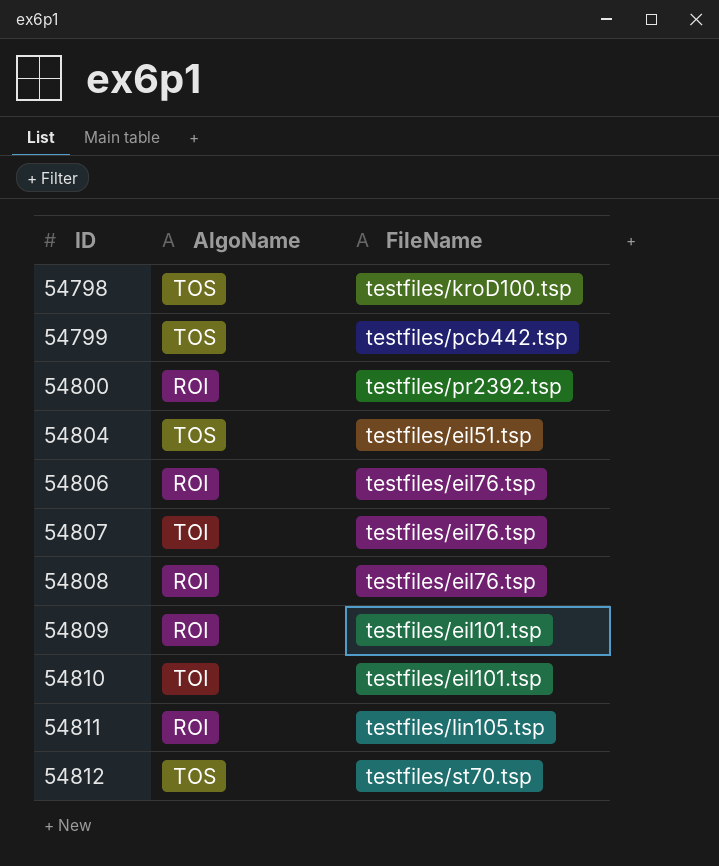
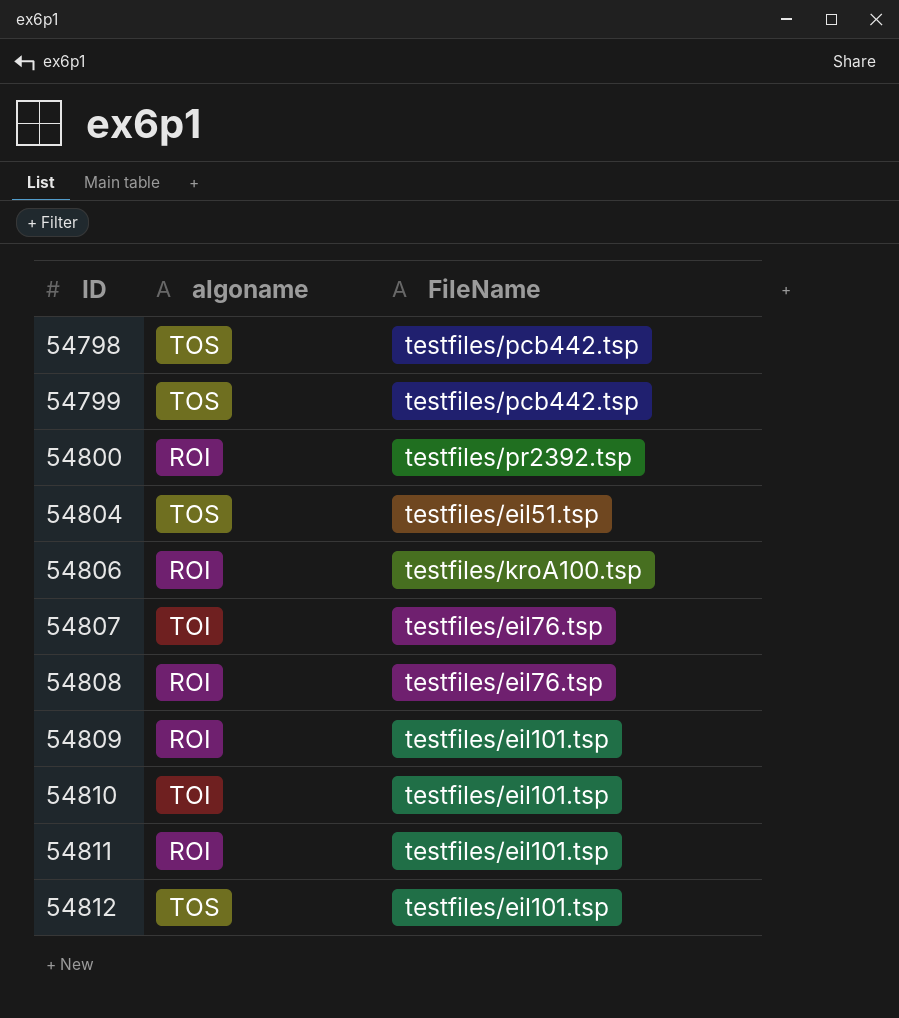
column name: AlgoName -> algoname
54798 | FileName: testfiles/kroD100.tsp -> testfiles/pcb442.tsp
54806 | FileName: testfiles/eil76.tsp -> testfiles/kroA100.tsp
54811 | FileName: testfiles/lin105.tsp -> testfiles/eil101.tsp
54812 | FileName: testfiles/st70.tsp -> testfiles/eil101.tsp

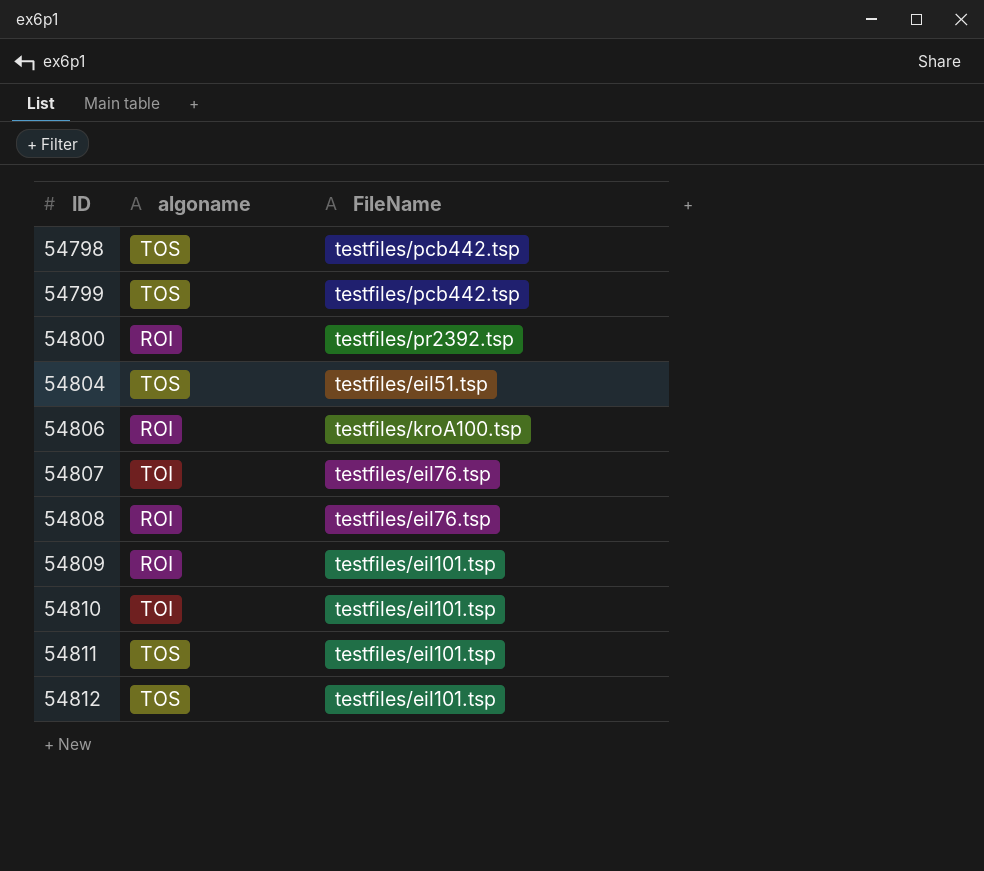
54811 | algoname: ROI -> TOS

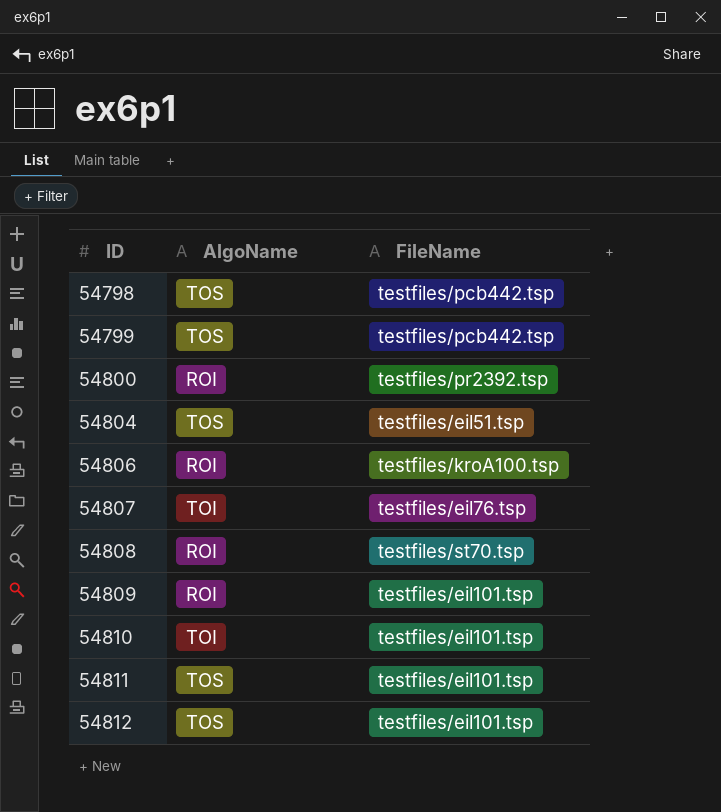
column name: algoname -> AlgoName
54808 | FileName: testfiles/eil76.tsp -> testfiles/st70.tsp

